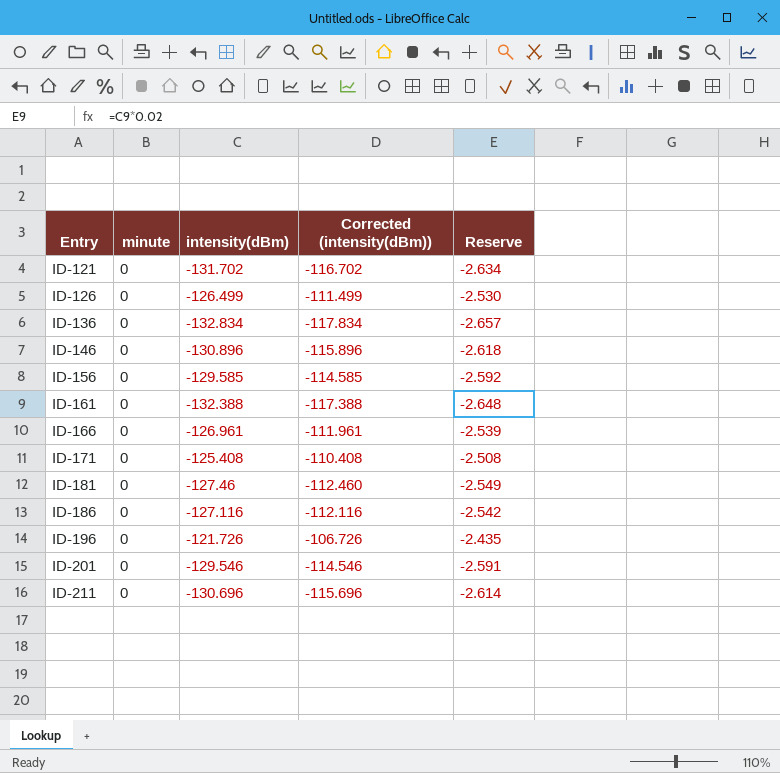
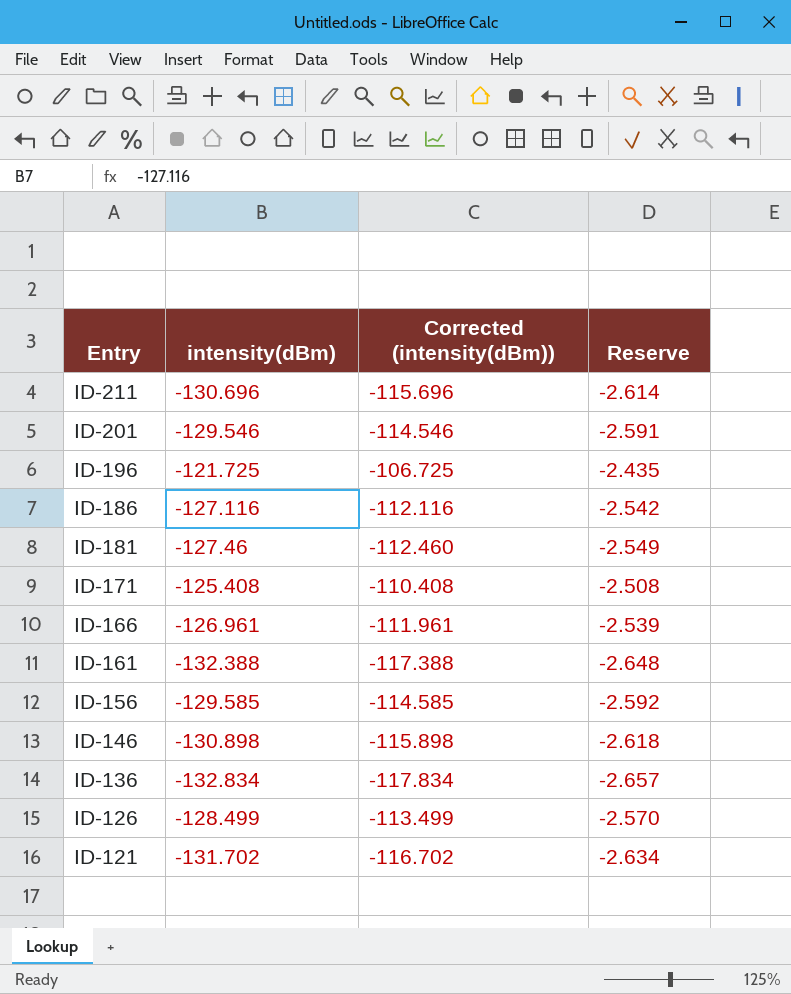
row order: Entry ascending -> Entry descending
column minute | position: 2 -> none
ID-196 | intensity(dBm): -121.726 -> -121.725
ID-196 | Corrected (intensity(dBm)): -106.726 -> -106.725
ID-146 | intensity(dBm): -130.896 -> -130.898
ID-146 | Corrected (intensity(dBm)): -115.896 -> -115.898
ID-126 | intensity(dBm): -126.499 -> -128.499
ID-126 | Corrected (intensity(dBm)): -111.499 -> -113.499
ID-126 | Reserve: -2.530 -> -2.570

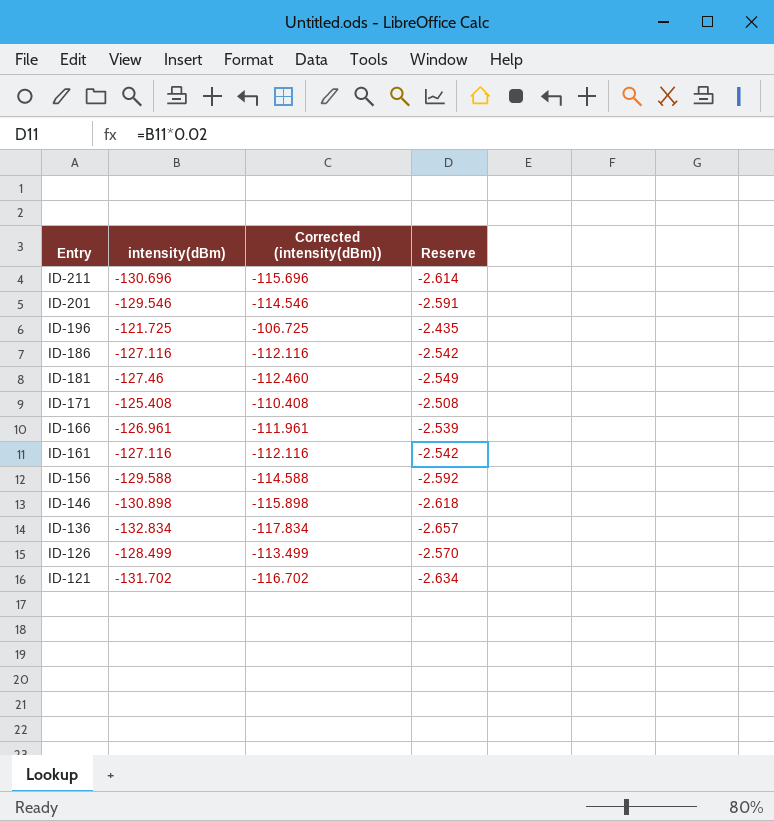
ID-161 | intensity(dBm): -132.388 -> -127.116
ID-161 | Corrected (intensity(dBm)): -117.388 -> -112.116
ID-161 | Reserve: -2.648 -> -2.542
ID-156 | intensity(dBm): -129.585 -> -129.588
ID-156 | Corrected (intensity(dBm)): -114.585 -> -114.588

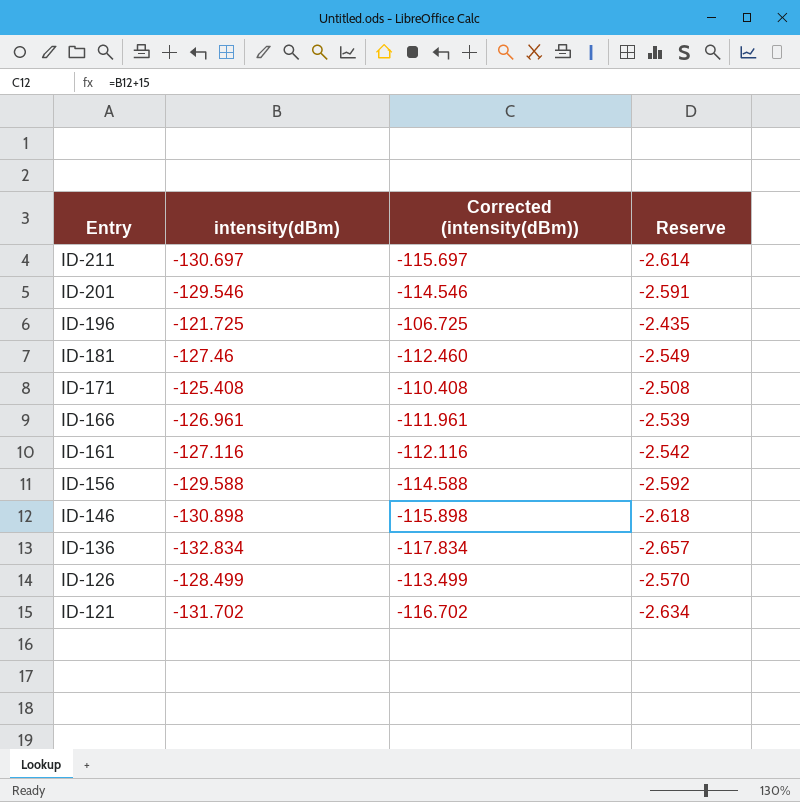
row ID-186: -127.116 | -112.116 | -2.542 -> none
ID-211 | intensity(dBm): -130.696 -> -130.697
ID-211 | Corrected (intensity(dBm)): -115.696 -> -115.697

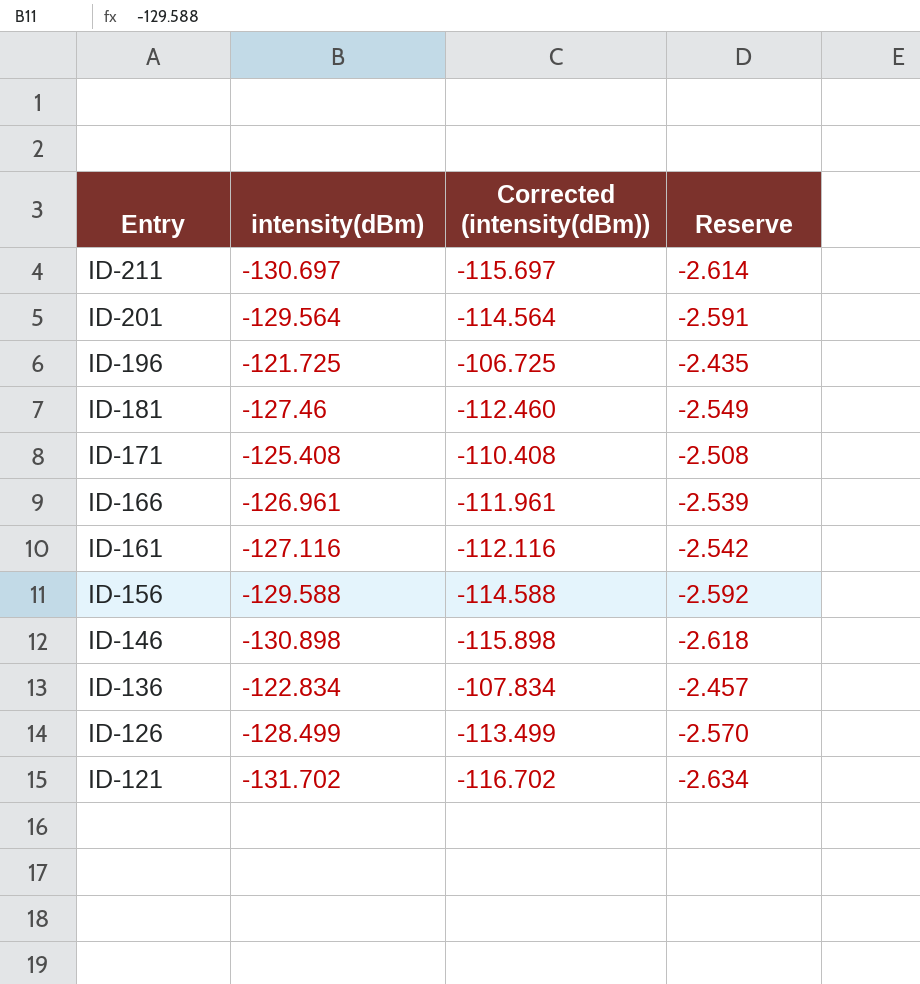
ID-201 | intensity(dBm): -129.546 -> -129.564
ID-201 | Corrected (intensity(dBm)): -114.546 -> -114.564
ID-136 | intensity(dBm): -132.834 -> -122.834
ID-136 | Corrected (intensity(dBm)): -117.834 -> -107.834
ID-136 | Reserve: -2.657 -> -2.457

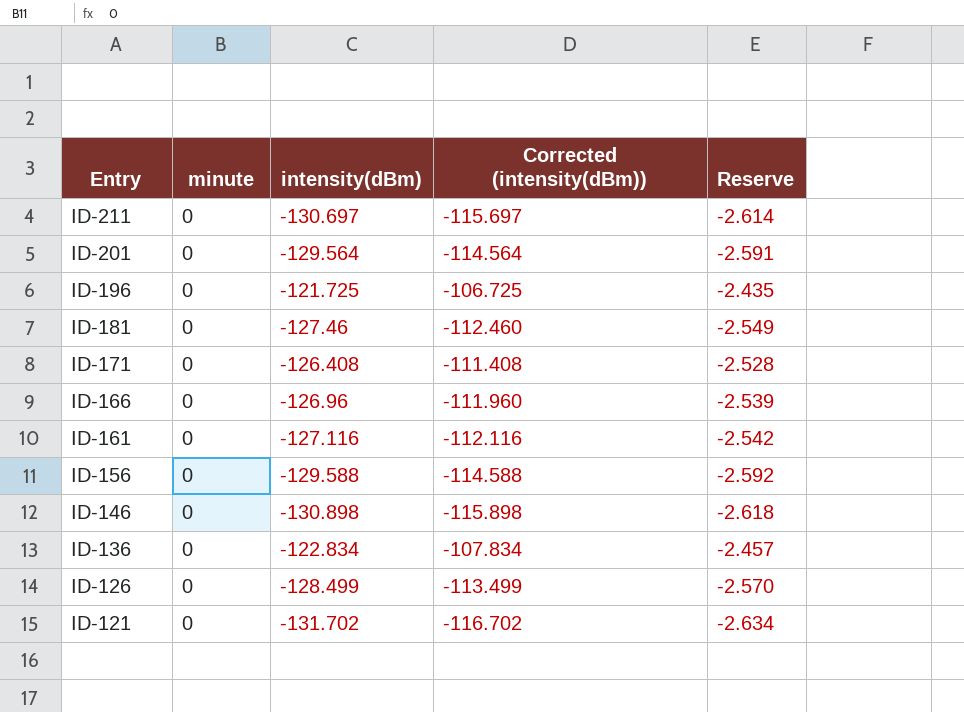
column minute | position: none -> 2
ID-171 | intensity(dBm): -125.408 -> -126.408
ID-171 | Corrected (intensity(dBm)): -110.408 -> -111.408
ID-171 | Reserve: -2.508 -> -2.528
ID-166 | intensity(dBm): -126.961 -> -126.96
ID-166 | Corrected (intensity(dBm)): -111.961 -> -111.960

